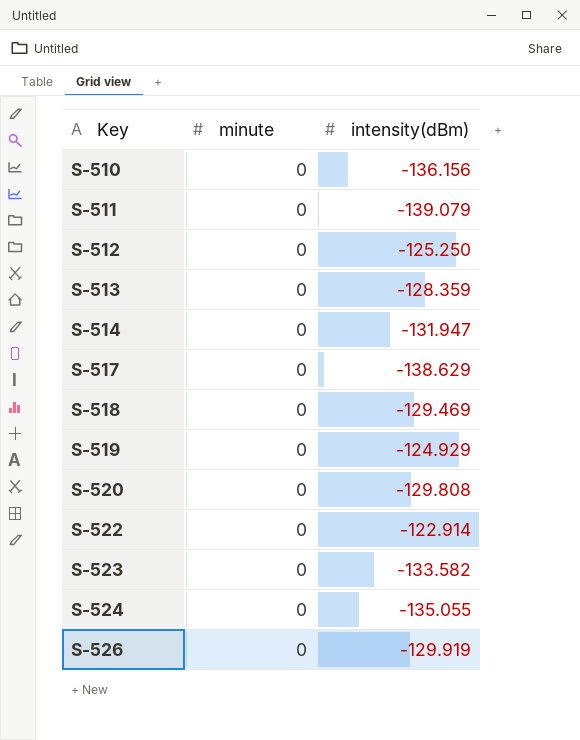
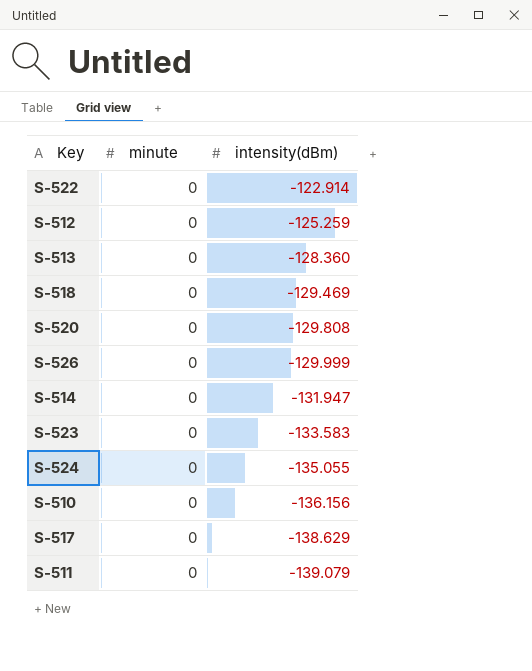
row order: Key ascending -> intensity(dBm) descending
row S-519: 0 | -124.929 -> none
S-512 | intensity(dBm): -125.250 -> -125.259
S-513 | intensity(dBm): -128.359 -> -128.360
S-526 | intensity(dBm): -129.919 -> -129.999
S-523 | intensity(dBm): -133.582 -> -133.583

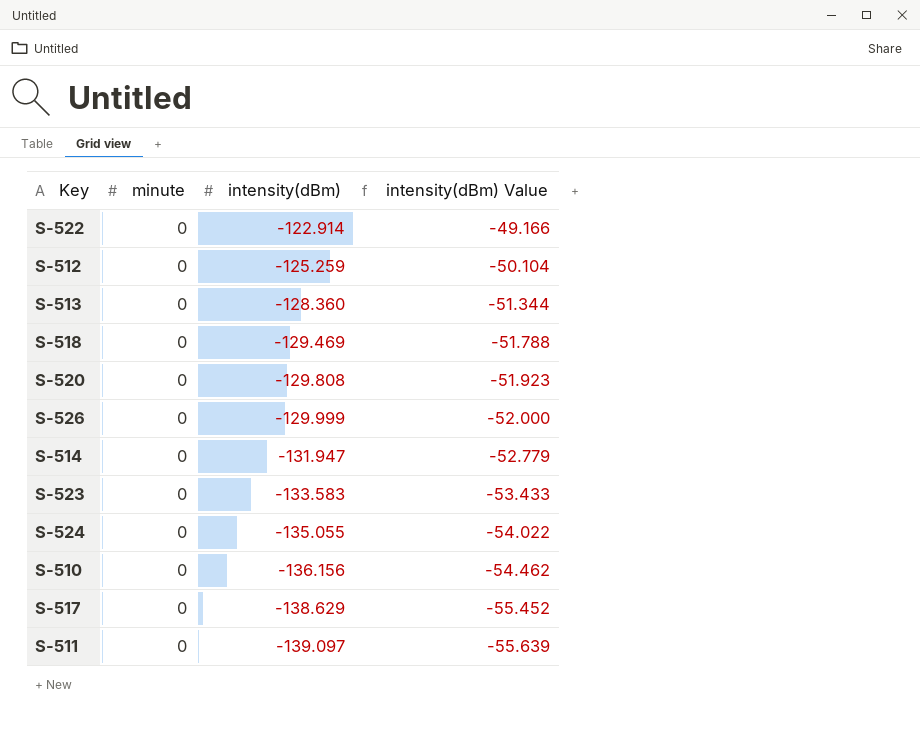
column intensity(dBm) Value | formula: none -> [intensity(dBm)] * 0.4
S-511 | intensity(dBm): -139.079 -> -139.097

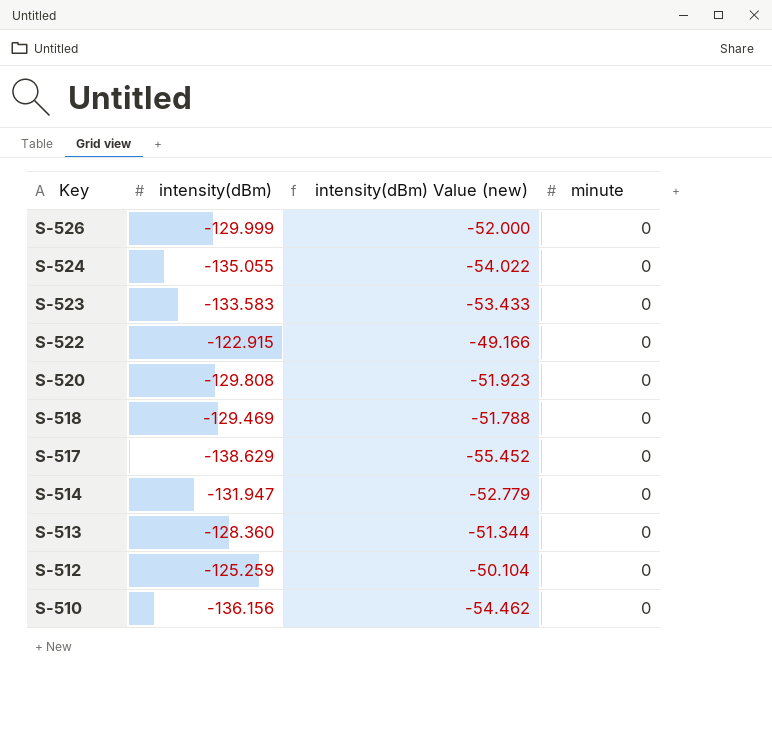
row order: intensity(dBm) descending -> Key descending
column name: intensity(dBm) Value -> intensity(dBm) Value (new)
column minute | position: 2 -> 4
row S-511: 0 | -139.097 | -55.639 -> none
S-522 | intensity(dBm): -122.914 -> -122.915

